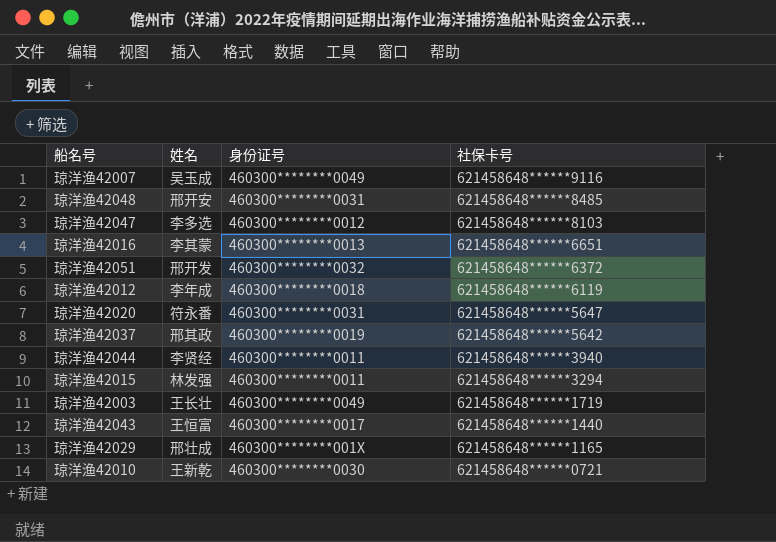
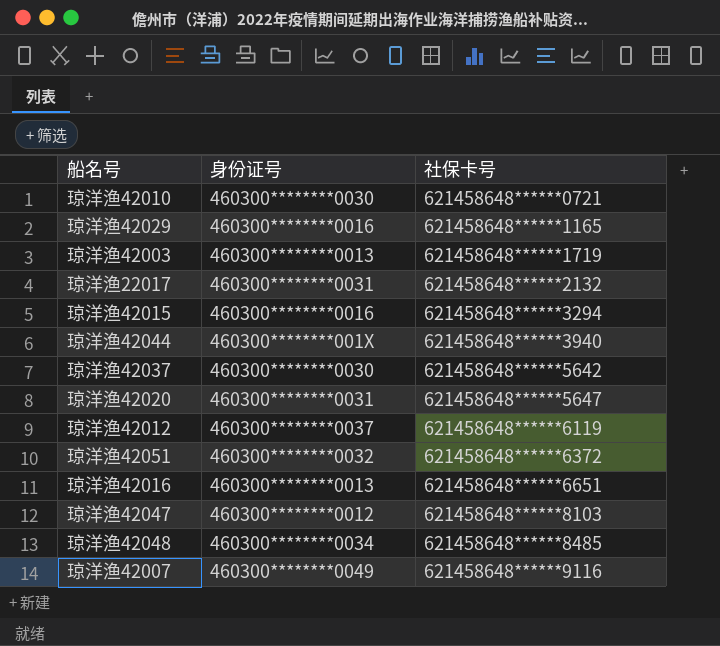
row order: 社保卡号 descending -> 社保卡号 ascending
column 姓名 | position: 2 -> none
row 琼洋渔42043: 王恒富 | 460300********0017 | 621458648******1440 -> none
琼洋渔42029 | 身份证号: 460300********001X -> 460300********0016
琼洋渔42003 | 身份证号: 460300********0049 -> 460300********0013
row 琼洋渔22017: none -> 460300********0031 | 621458648******2132
琼洋渔42015 | 身份证号: 460300********0011 -> 460300********0016
琼洋渔42044 | 身份证号: 460300********0011 -> 460300********001X
琼洋渔42037 | 身份证号: 460300********0019 -> 460300********0030
琼洋渔42012 | 身份证号: 460300********0018 -> 460300********0037
琼洋渔42048 | 身份证号: 460300********0031 -> 460300********0034

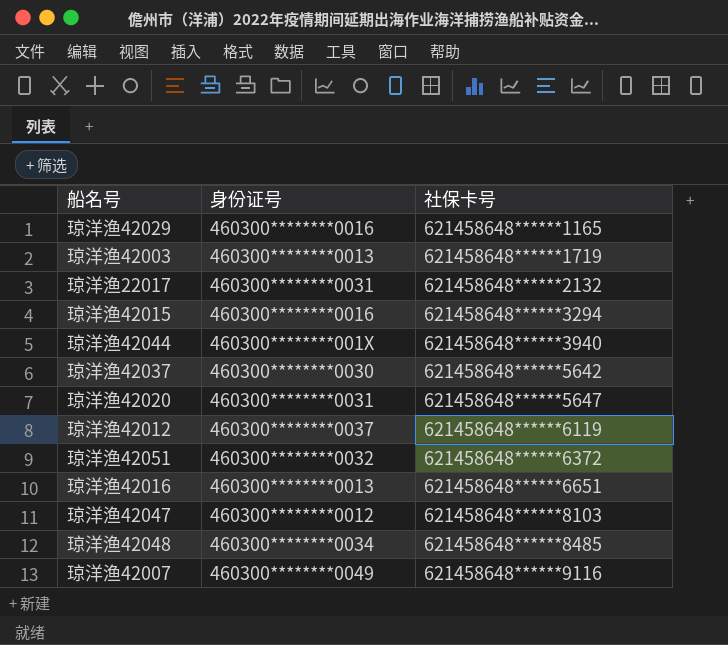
row 琼洋渔42010: 460300********0030 | 621458648******0721 -> none

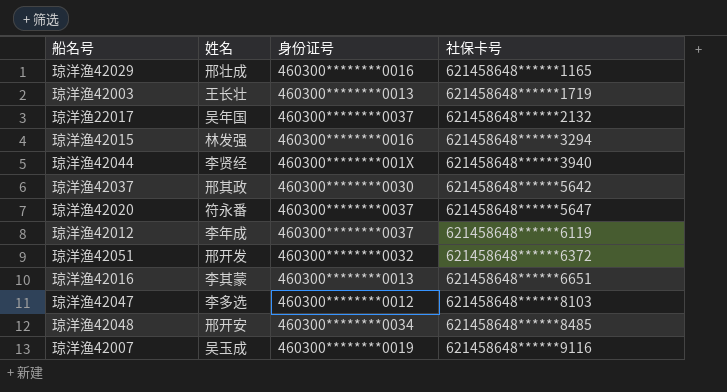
column 姓名 | position: none -> 2
琼洋渔22017 | 身份证号: 460300********0031 -> 460300********0037
琼洋渔42020 | 身份证号: 460300********0031 -> 460300********0037
琼洋渔42007 | 身份证号: 460300********0049 -> 460300********0019

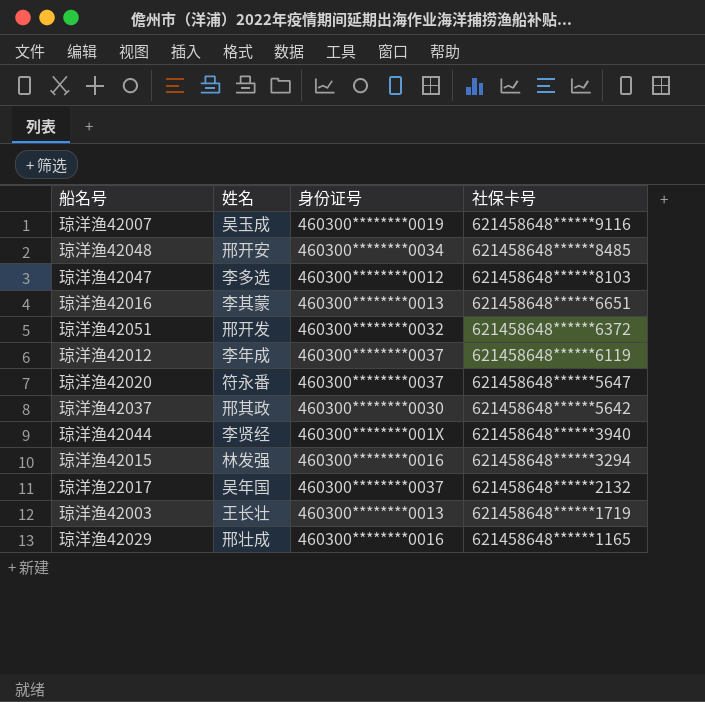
row order: 社保卡号 ascending -> 社保卡号 descending

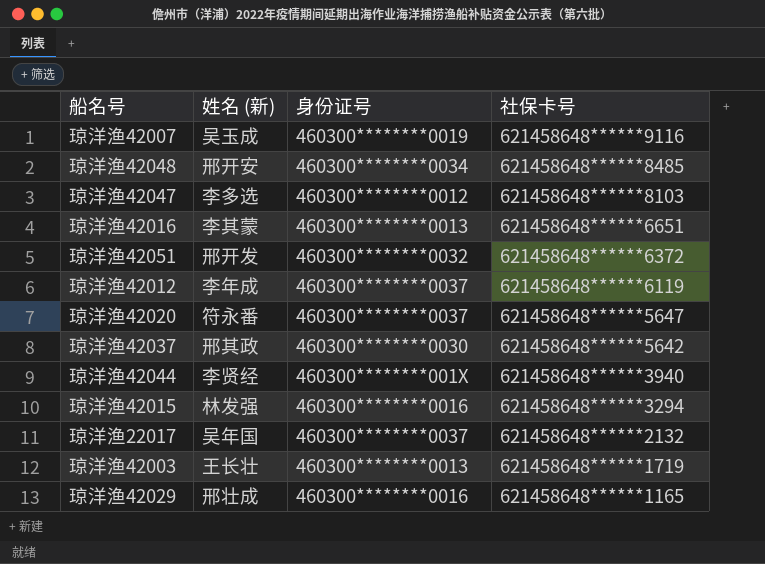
column name: 姓名 -> 姓名 (新)

